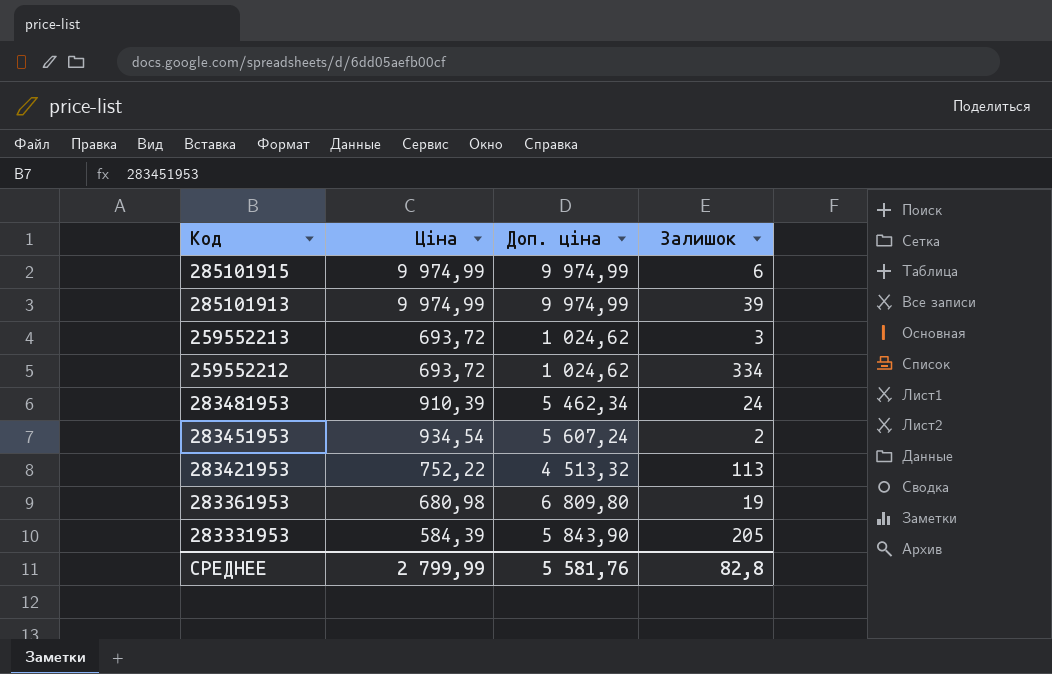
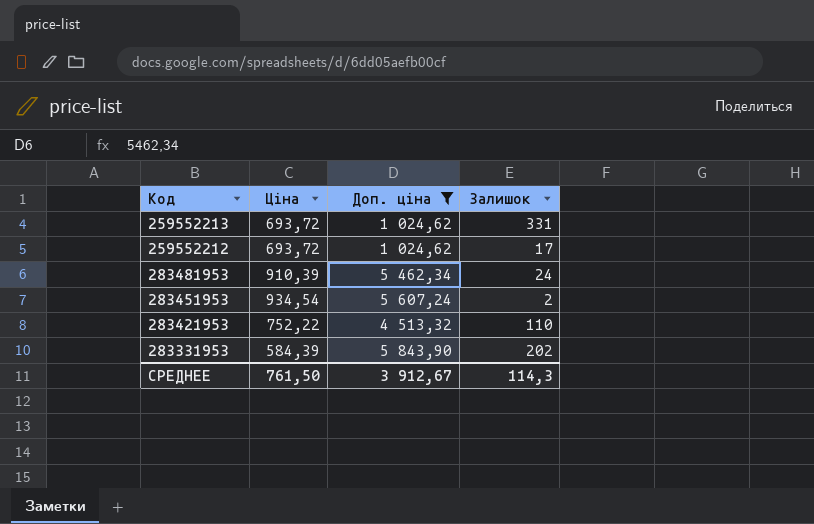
filter: none -> Доп. ціна <= 5 843,90
259552213 | Залишок: 3 -> 331
259552212 | Залишок: 334 -> 17
283421953 | Залишок: 113 -> 110
283331953 | Залишок: 205 -> 202
СРЕДНЕЕ | Ціна: 2 799,99 -> 761,50
СРЕДНЕЕ | Доп. ціна: 5 581,76 -> 3 912,67
СРЕДНЕЕ | Залишок: 82,8 -> 114,3

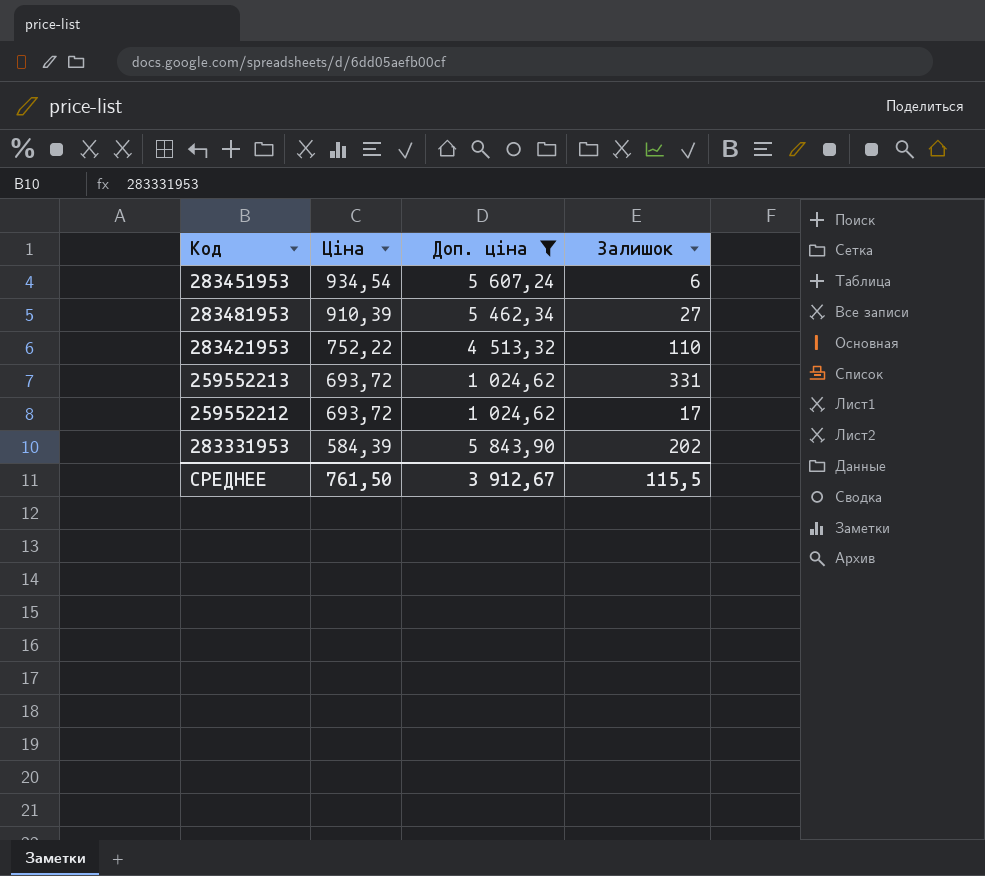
row order: none -> Ціна descending
283451953 | Залишок: 2 -> 6
283481953 | Залишок: 24 -> 27
СРЕДНЕЕ | Залишок: 114,3 -> 115,5

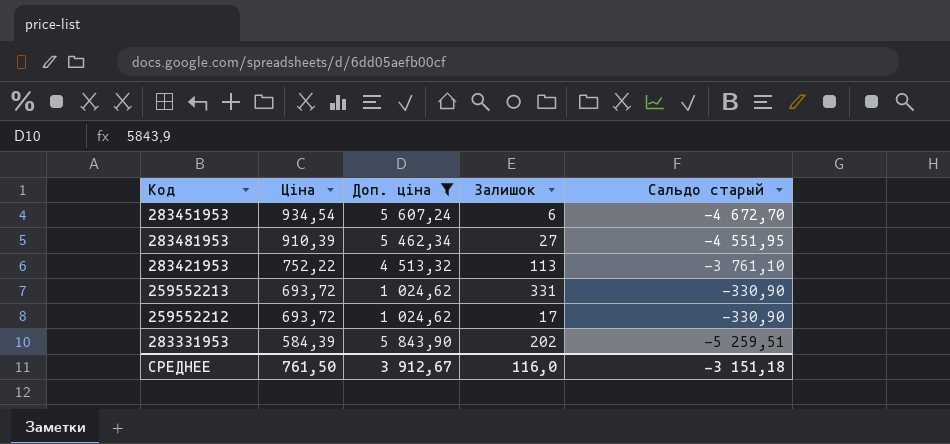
column Сальдо старый | formula: none -> [Ціна] - [Доп. ціна]
283421953 | Залишок: 110 -> 113
СРЕДНЕЕ | Залишок: 115,5 -> 116,0

